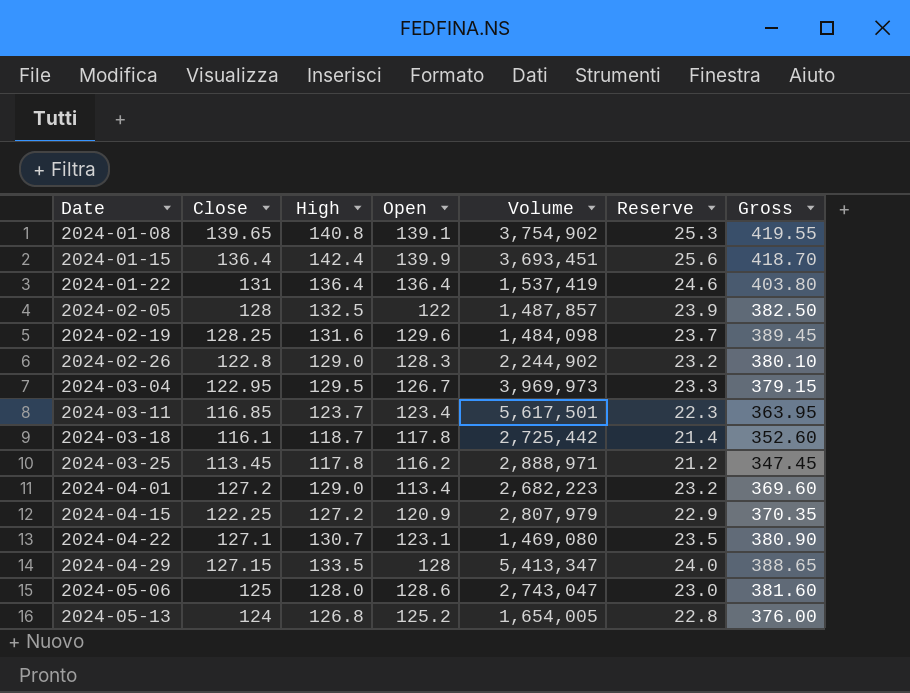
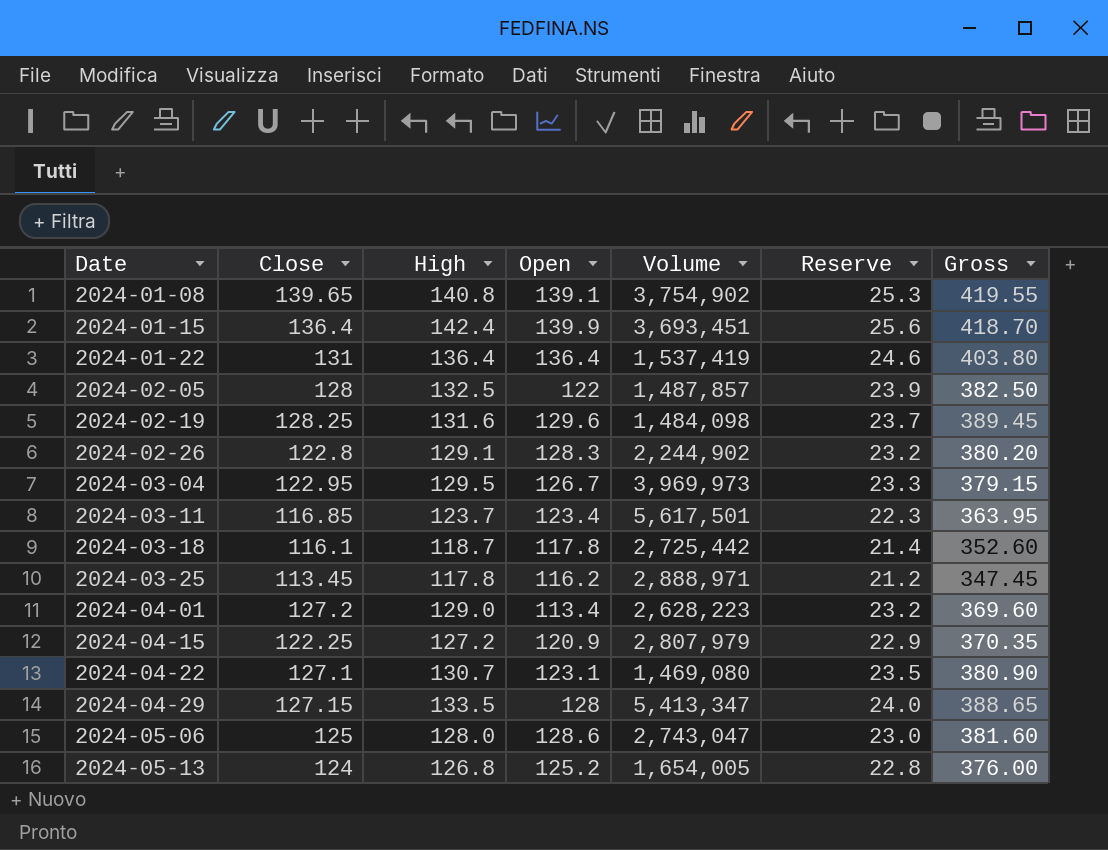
2024-02-26 | High: 129.0 -> 129.1
2024-02-26 | Gross: 380.10 -> 380.20
2024-04-01 | Volume: 2,682,223 -> 2,628,223

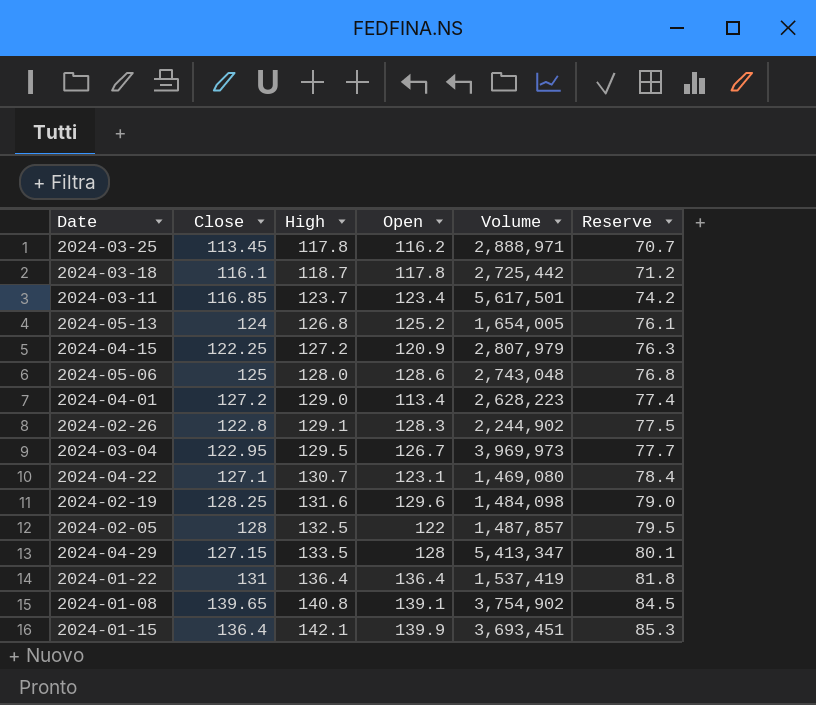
row order: Date ascending -> High ascending
column Gross | formula: [Close] + [High] + [Open] -> none
column Reserve | formula: [High] * 0.18 -> [High] * 0.6
2024-05-06 | Volume: 2,743,047 -> 2,743,048
2024-01-15 | High: 142.4 -> 142.1

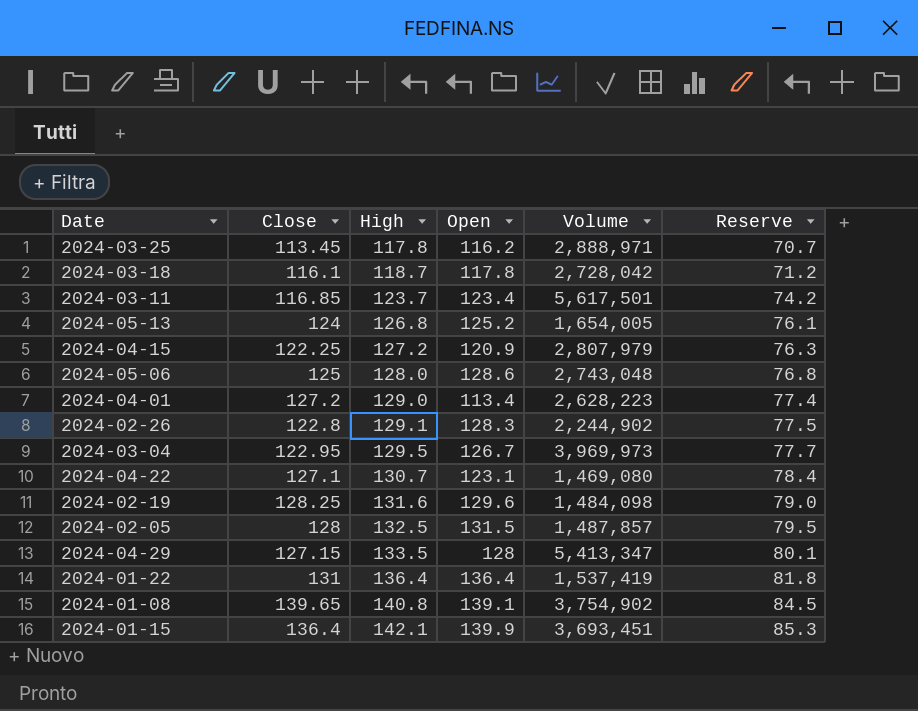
2024-03-18 | Volume: 2,725,442 -> 2,728,042
2024-02-05 | Open: 122 -> 131.5

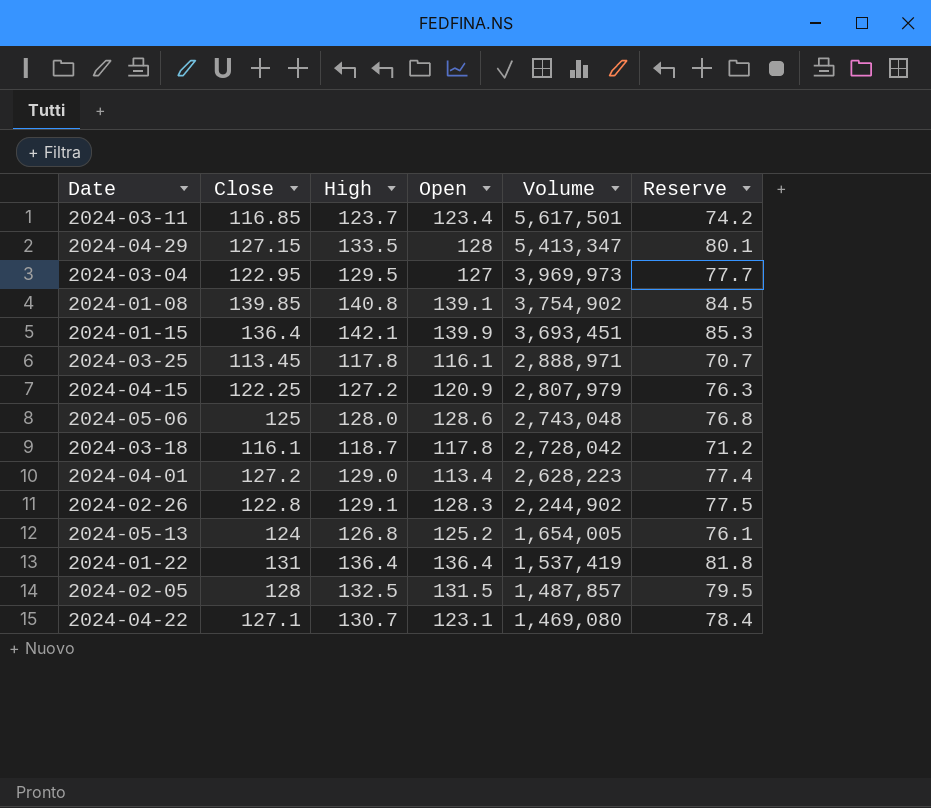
row order: High ascending -> Volume descending
row 2024-02-19: 128.25 | 131.6 | 129.6 | 1,484,098 | 79.0 -> none
2024-03-04 | Open: 126.7 -> 127
2024-01-08 | Close: 139.65 -> 139.85
2024-03-25 | Open: 116.2 -> 116.1

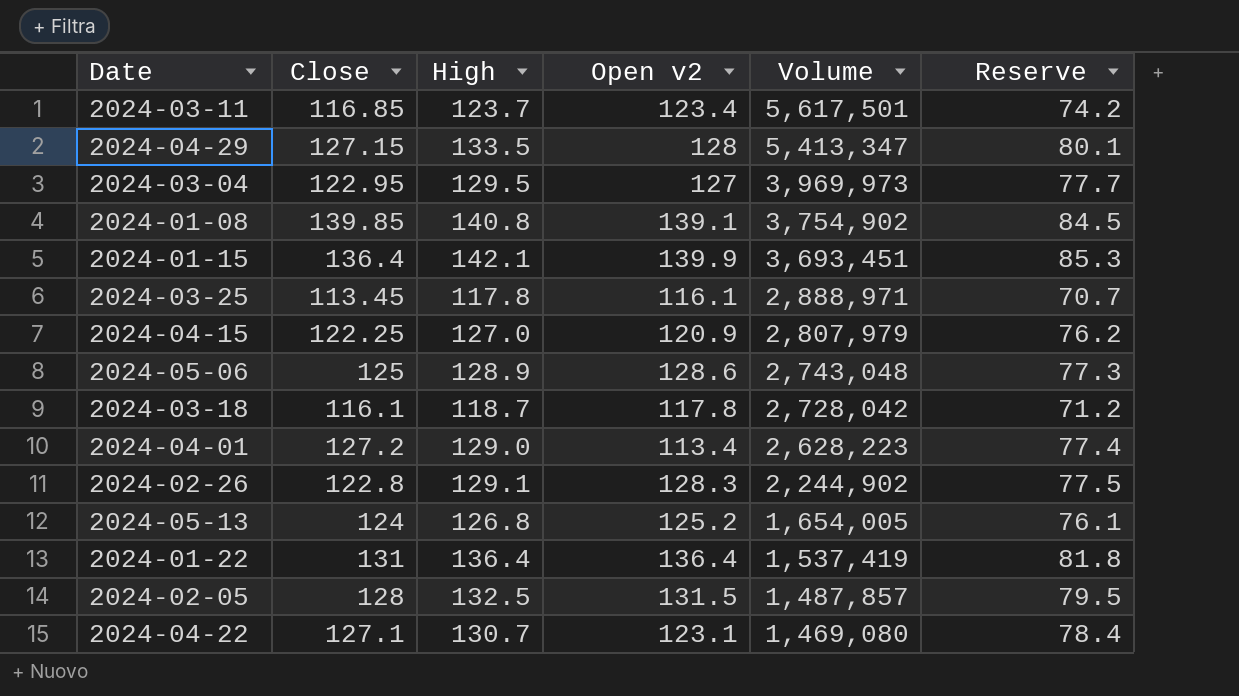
column name: Open -> Open v2
2024-04-15 | High: 127.2 -> 127.0
2024-04-15 | Reserve: 76.3 -> 76.2
2024-05-06 | High: 128.0 -> 128.9
2024-05-06 | Reserve: 76.8 -> 77.3

